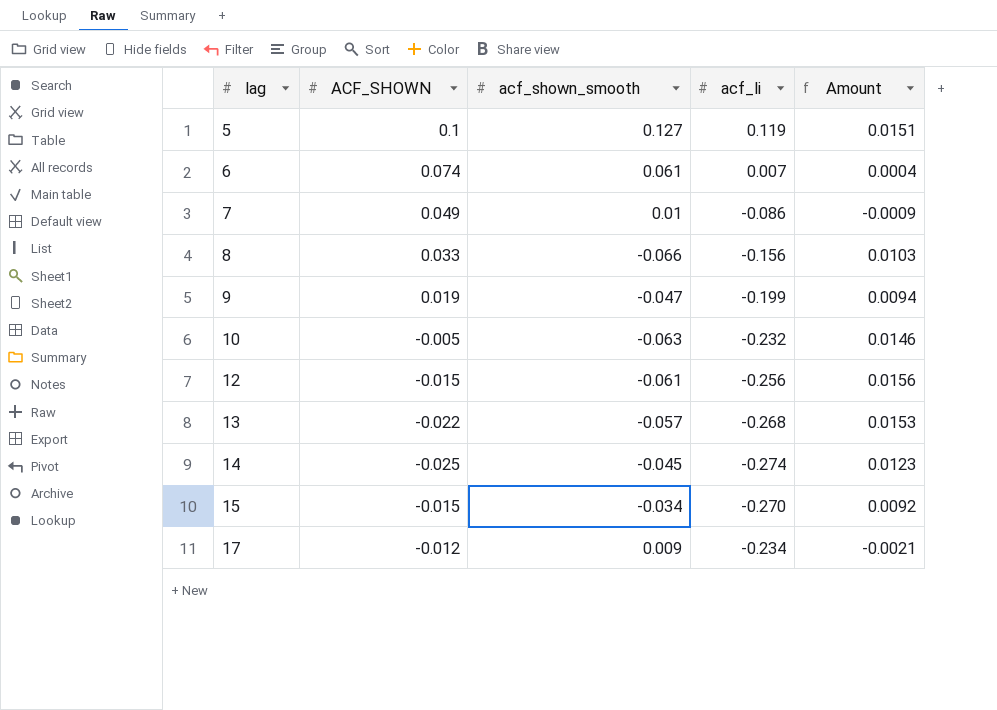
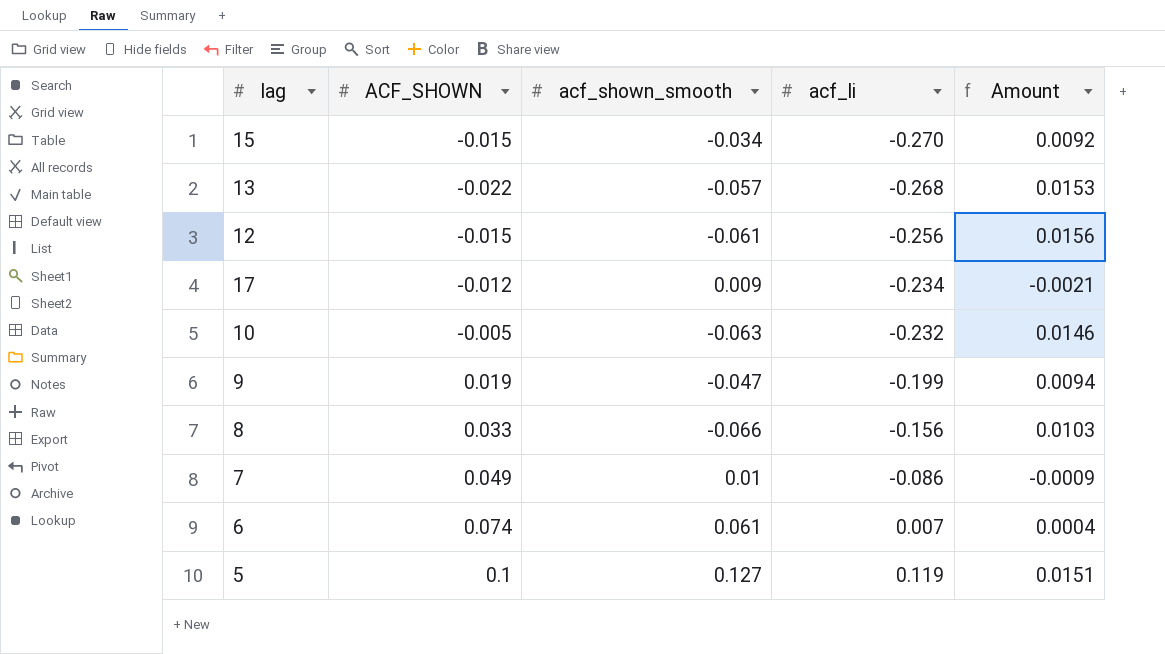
row order: lag ascending -> acf_li ascending
row 14: -0.025 | -0.045 | -0.274 | 0.0123 -> none

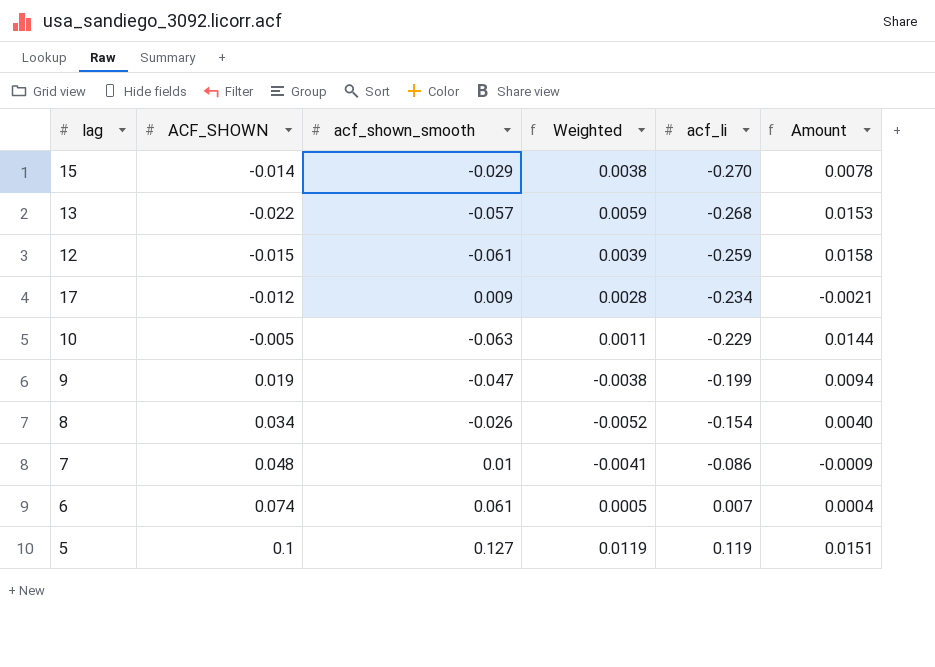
column Weighted | formula: none -> [ACF_SHOWN] * [acf_li]
15 | ACF_SHOWN: -0.015 -> -0.014
15 | acf_shown_smooth: -0.034 -> -0.029
15 | Amount: 0.0092 -> 0.0078
12 | acf_li: -0.256 -> -0.259
12 | Amount: 0.0156 -> 0.0158
10 | acf_li: -0.232 -> -0.229
10 | Amount: 0.0146 -> 0.0144
8 | ACF_SHOWN: 0.033 -> 0.034
8 | acf_shown_smooth: -0.066 -> -0.026
8 | acf_li: -0.156 -> -0.154
8 | Amount: 0.0103 -> 0.0040
7 | ACF_SHOWN: 0.049 -> 0.048

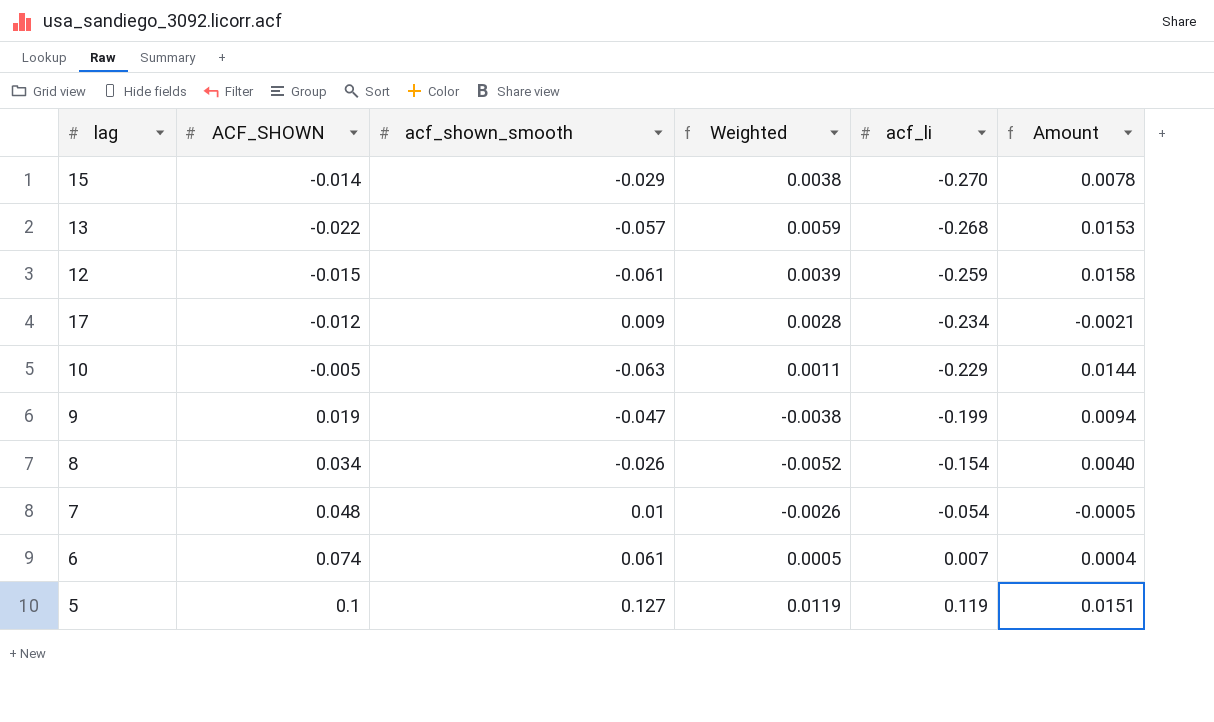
7 | Weighted: -0.0041 -> -0.0026
7 | acf_li: -0.086 -> -0.054
7 | Amount: -0.0009 -> -0.0005

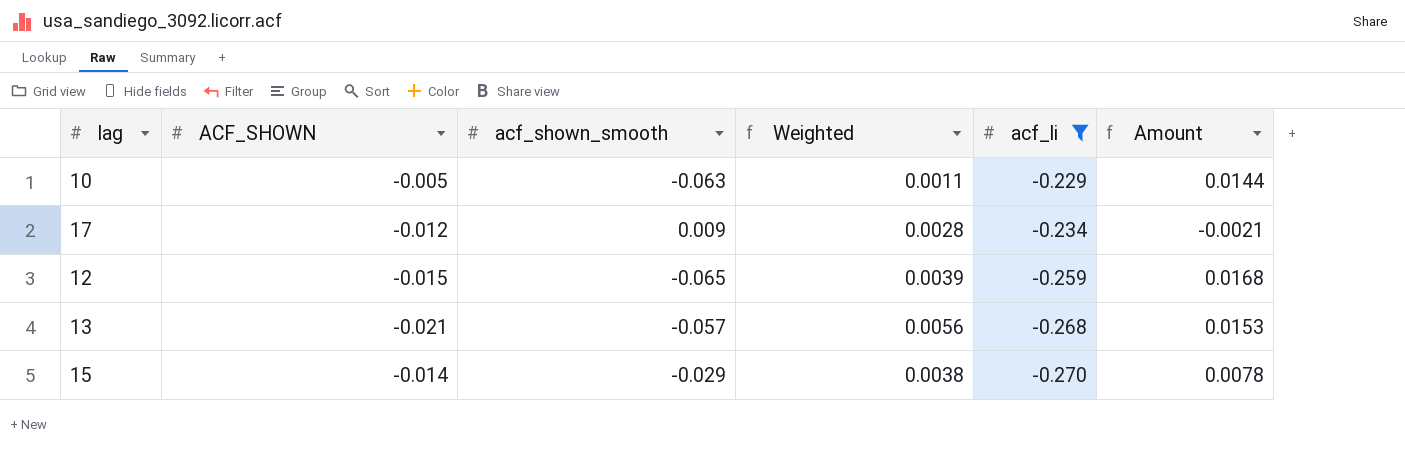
filter: none -> acf_li <= -0.229
row order: acf_li ascending -> acf_li descending
12 | acf_shown_smooth: -0.061 -> -0.065
12 | Amount: 0.0158 -> 0.0168
13 | ACF_SHOWN: -0.022 -> -0.021
13 | Weighted: 0.0059 -> 0.0056

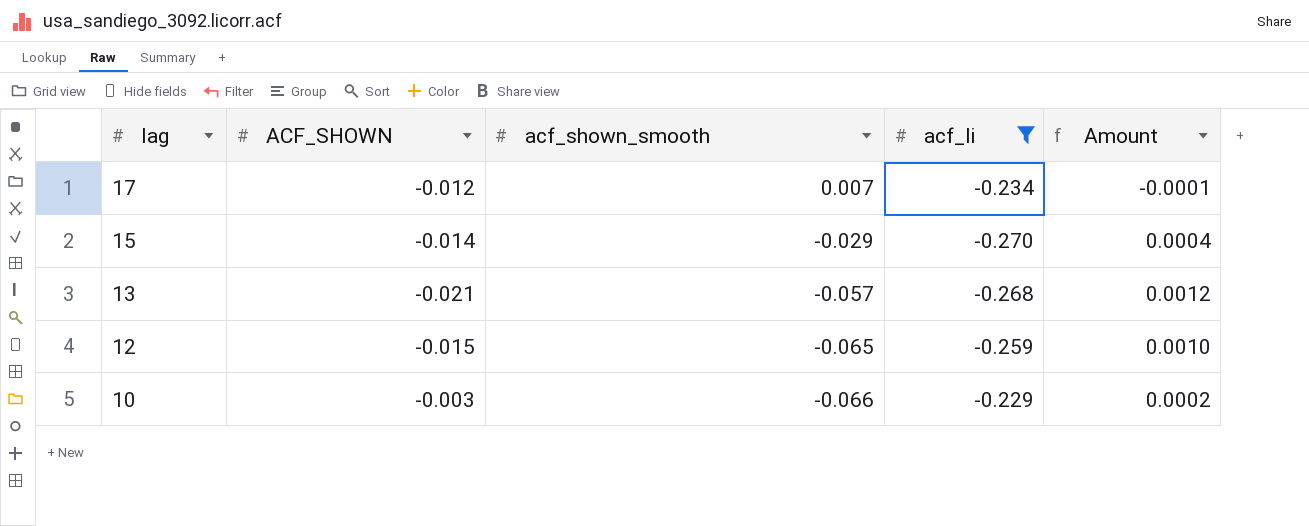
row order: acf_li descending -> lag descending
column Weighted | formula: [ACF_SHOWN] * [acf_li] -> none
column Amount | formula: [acf_shown_smooth] * [acf_li] -> [ACF_SHOWN] * [acf_shown_smooth]
17 | acf_shown_smooth: 0.009 -> 0.007
10 | ACF_SHOWN: -0.005 -> -0.003
10 | acf_shown_smooth: -0.063 -> -0.066

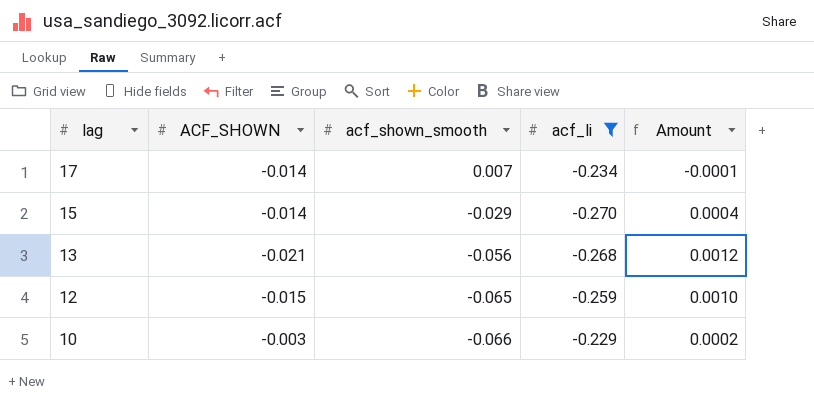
17 | ACF_SHOWN: -0.012 -> -0.014
13 | acf_shown_smooth: -0.057 -> -0.056

